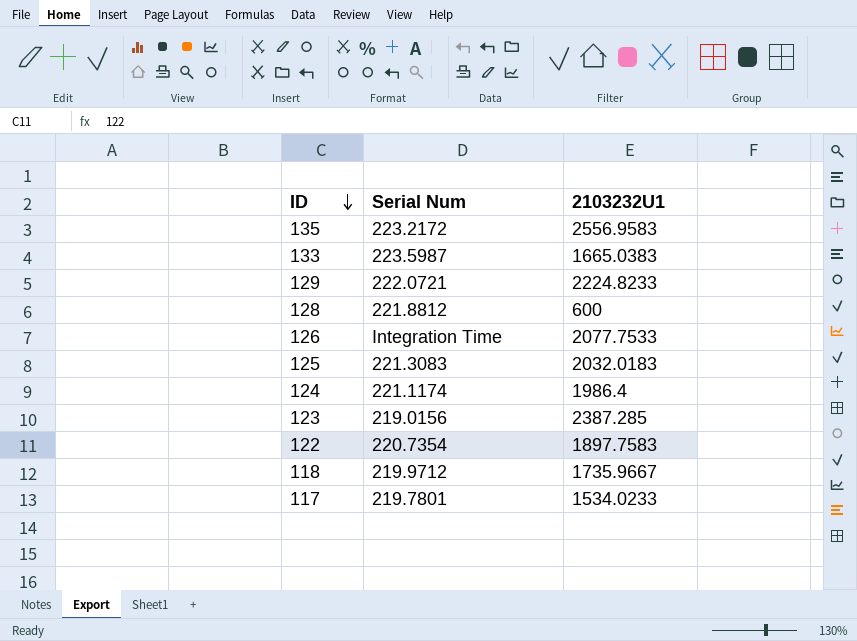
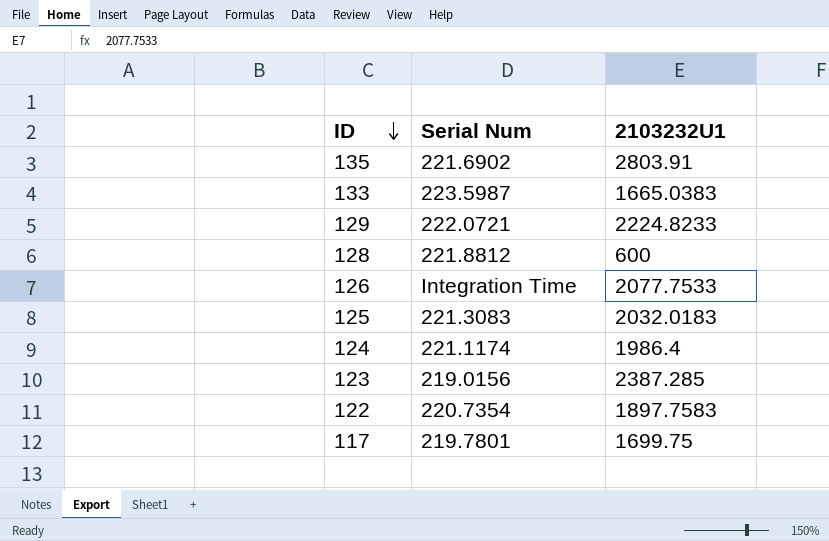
row 118: 219.9712 | 1735.9667 -> none
135 | Serial Num: 223.2172 -> 221.6902
135 | 2103232U1: 2556.9583 -> 2803.91
117 | 2103232U1: 1534.0233 -> 1699.75

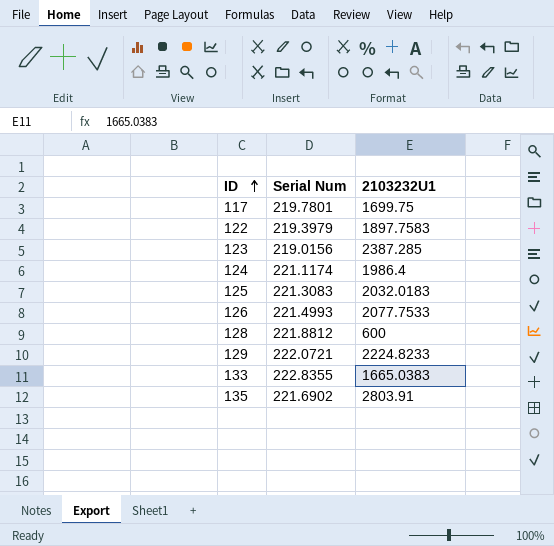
row order: ID descending -> ID ascending
122 | Serial Num: 220.7354 -> 219.3979
126 | Serial Num: Integration Time -> 221.4993
133 | Serial Num: 223.5987 -> 222.8355

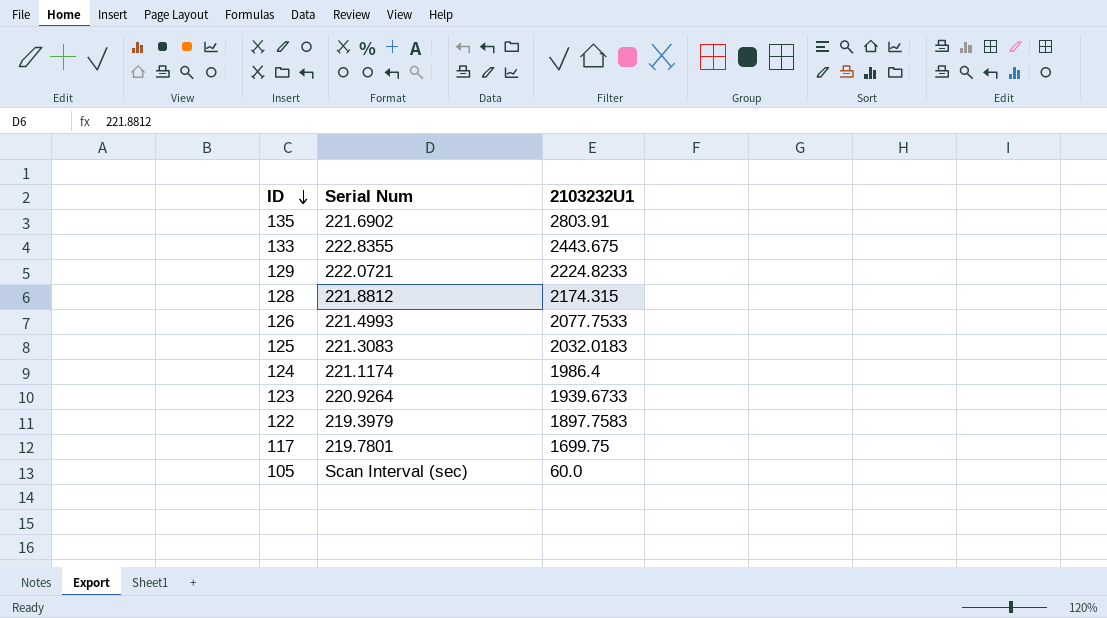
row order: ID ascending -> ID descending
133 | 2103232U1: 1665.0383 -> 2443.675
128 | 2103232U1: 600 -> 2174.315
123 | Serial Num: 219.0156 -> 220.9264
123 | 2103232U1: 2387.285 -> 1939.6733
row 105: none -> Scan Interval (sec) | 60.0

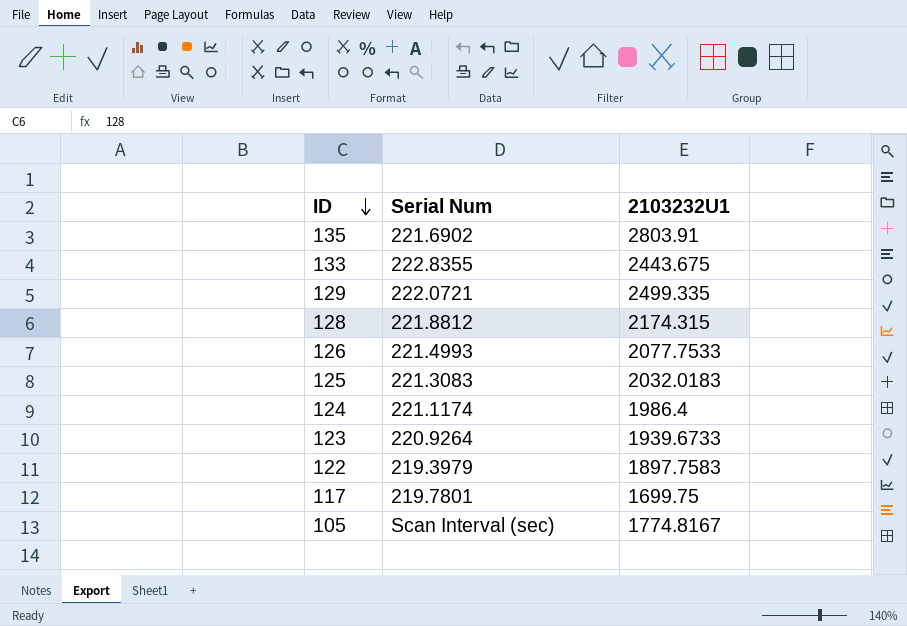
129 | 2103232U1: 2224.8233 -> 2499.335
105 | 2103232U1: 60.0 -> 1774.8167

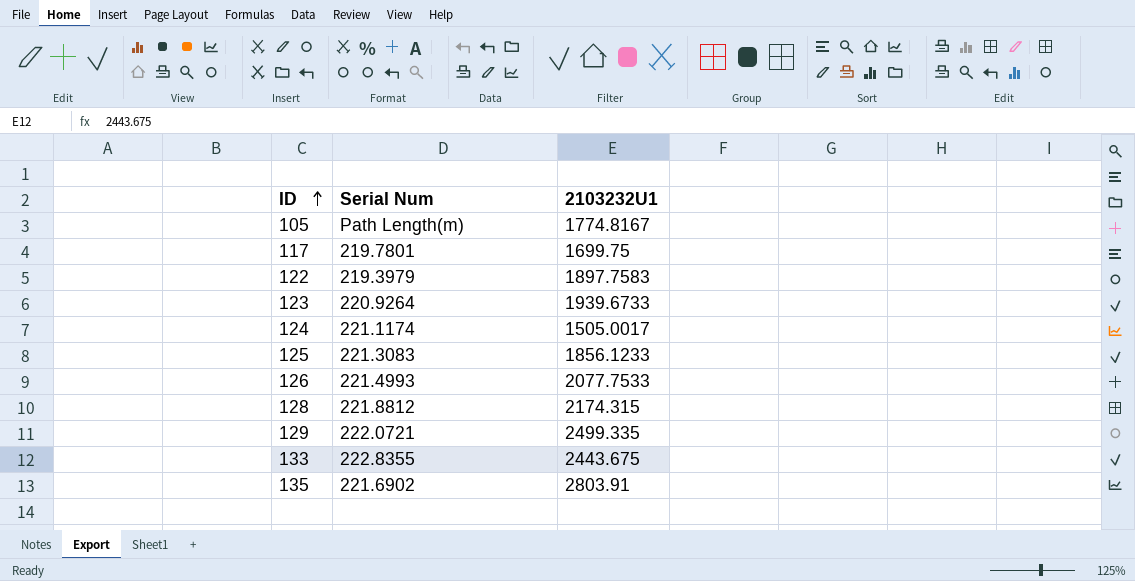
row order: ID descending -> ID ascending
105 | Serial Num: Scan Interval (sec) -> Path Length(m)
124 | 2103232U1: 1986.4 -> 1505.0017
125 | 2103232U1: 2032.0183 -> 1856.1233

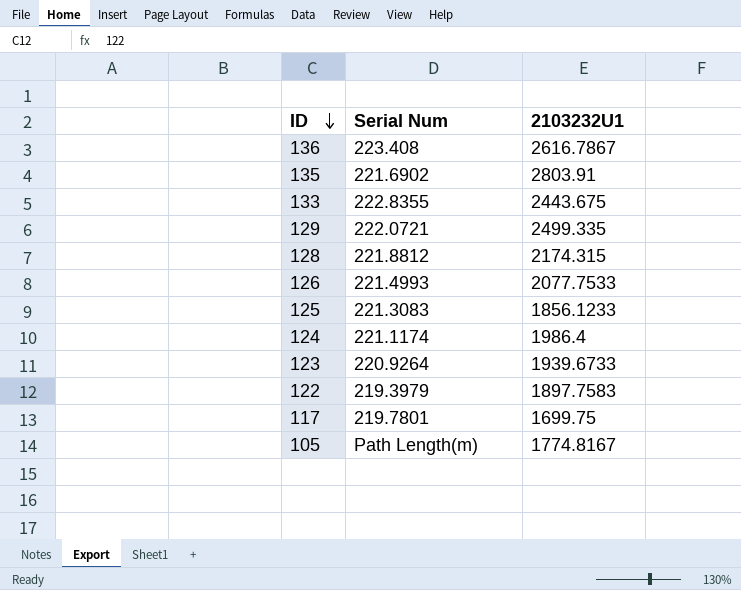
row order: ID ascending -> ID descending
row 136: none -> 223.408 | 2616.7867
124 | 2103232U1: 1505.0017 -> 1986.4

